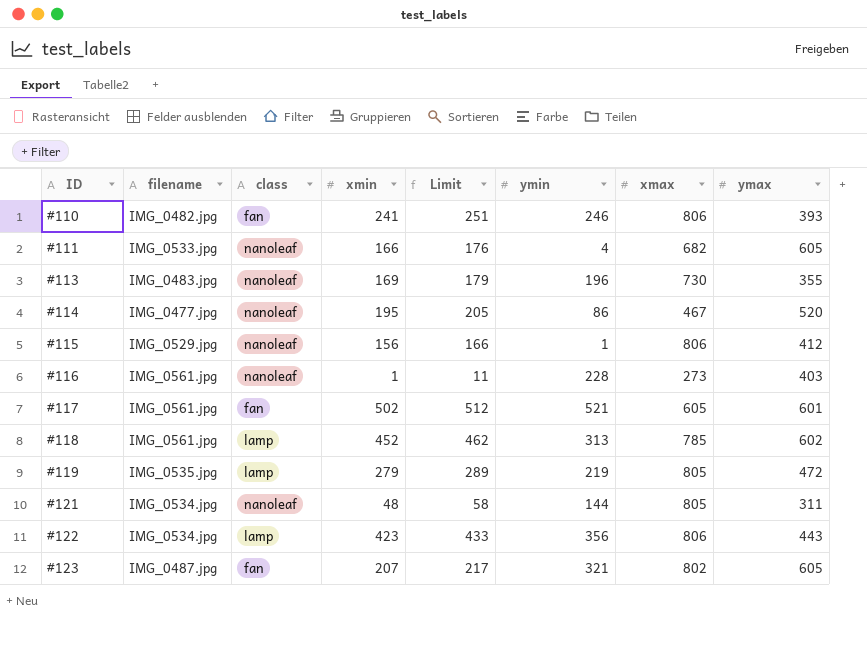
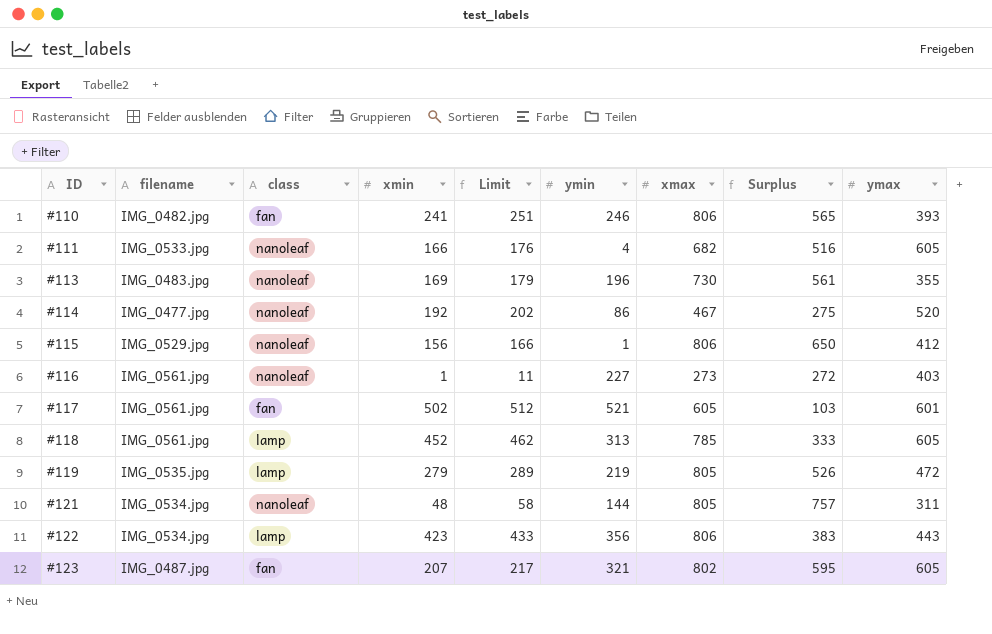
column Surplus | formula: none -> [xmax] - [xmin]
#114 | xmin: 195 -> 192
#114 | Limit: 205 -> 202
#116 | ymin: 228 -> 227
#118 | ymax: 602 -> 605

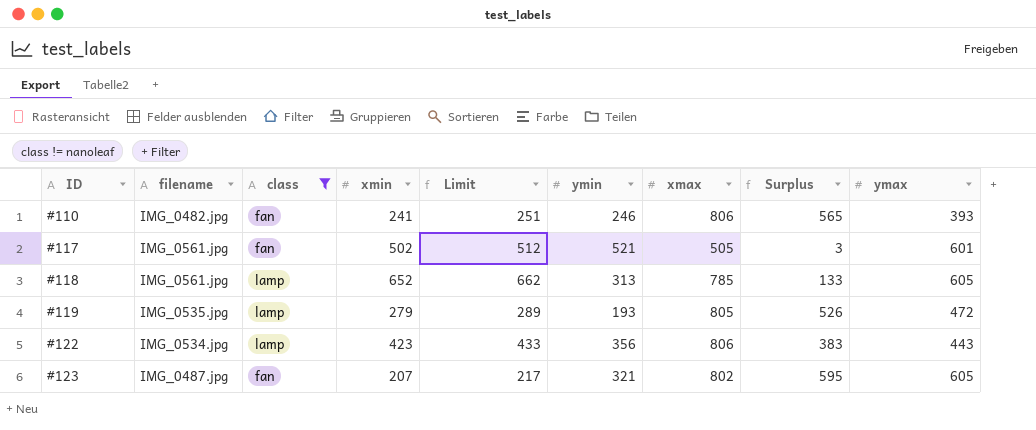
filter: none -> class != nanoleaf
#117 | xmax: 605 -> 505
#117 | Surplus: 103 -> 3
#118 | xmin: 452 -> 652
#118 | Limit: 462 -> 662
#118 | Surplus: 333 -> 133
#119 | ymin: 219 -> 193

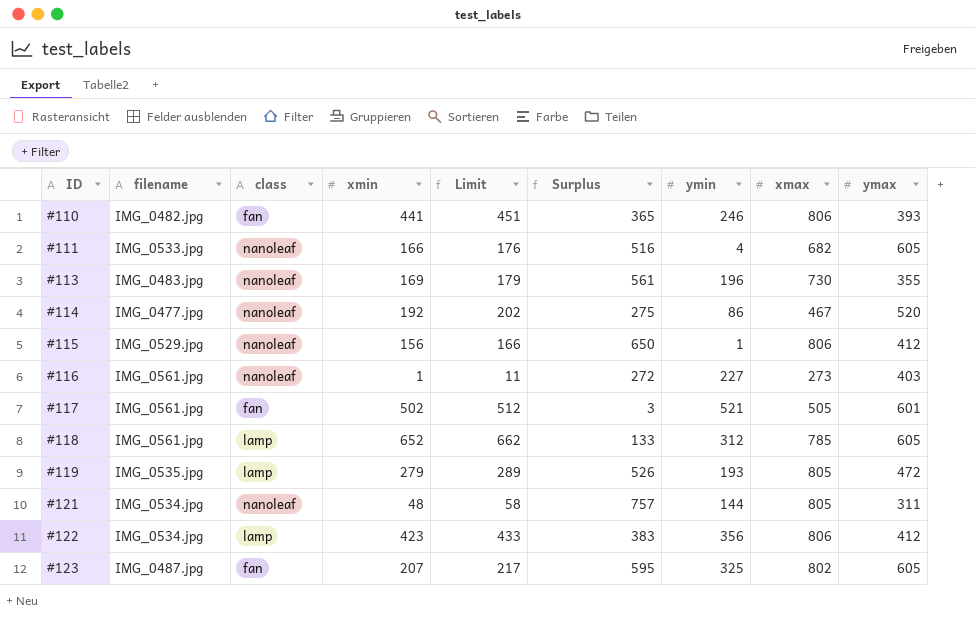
filter: class != nanoleaf -> none
column Surplus | position: 8 -> 6
#110 | xmin: 241 -> 441
#110 | Limit: 251 -> 451
#110 | Surplus: 565 -> 365
#118 | ymin: 313 -> 312
#122 | ymax: 443 -> 412
#123 | ymin: 321 -> 325

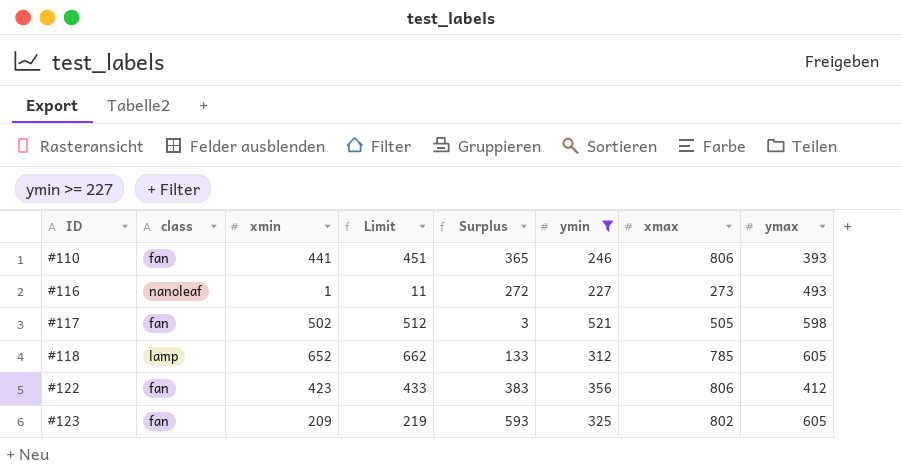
filter: none -> ymin >= 227
column filename | position: 2 -> none
#116 | ymax: 403 -> 493
#117 | ymax: 601 -> 598
#122 | class: lamp -> fan
#123 | xmin: 207 -> 209
#123 | Limit: 217 -> 219
#123 | Surplus: 595 -> 593

